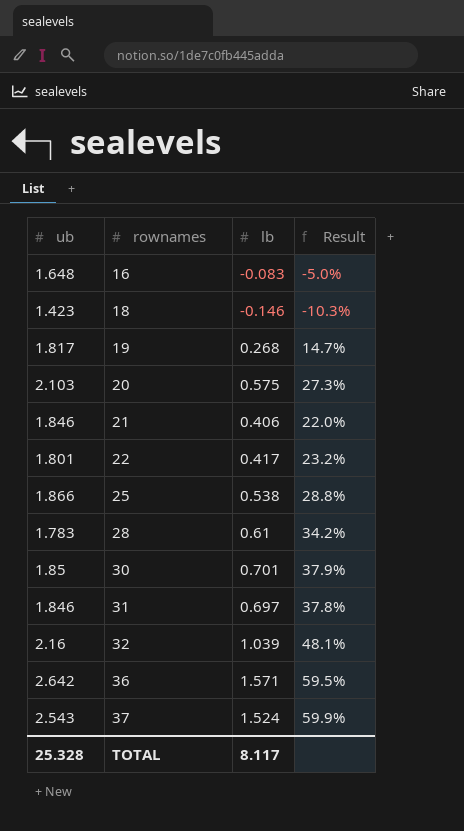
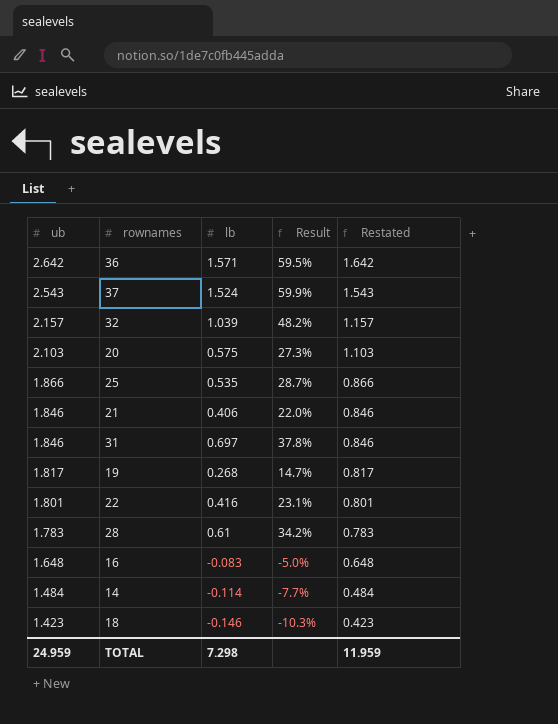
row order: rownames ascending -> ub descending
column Restated | formula: none -> [ub] - 1
row 30: 1.85 | 0.701 | 37.9% -> none
32 | ub: 2.16 -> 2.157
32 | Result: 48.1% -> 48.2%
25 | lb: 0.538 -> 0.535
25 | Result: 28.8% -> 28.7%
22 | lb: 0.417 -> 0.416
22 | Result: 23.2% -> 23.1%
row 14: none -> 1.484 | -0.114 | -7.7% | 0.484
TOTAL | ub: 25.328 -> 24.959
TOTAL | lb: 8.117 -> 7.298

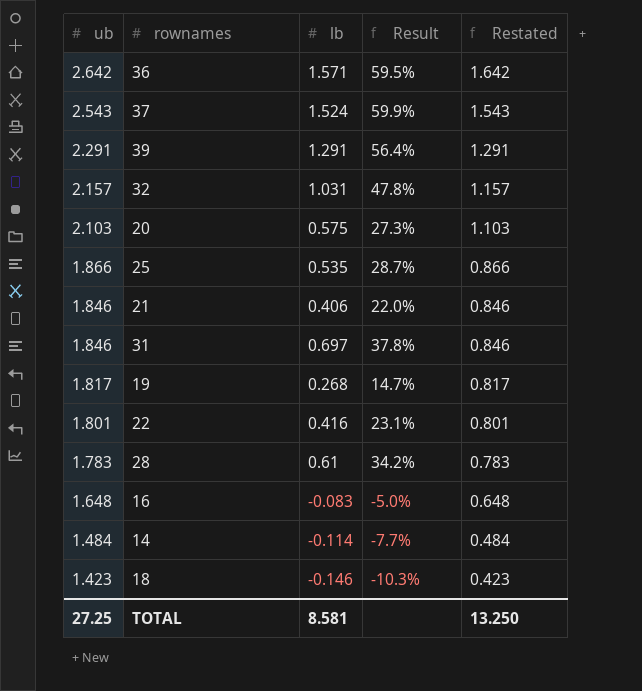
row 39: none -> 2.291 | 1.291 | 56.4% | 1.291
32 | lb: 1.039 -> 1.031
32 | Result: 48.2% -> 47.8%
TOTAL | ub: 24.959 -> 27.25
TOTAL | lb: 7.298 -> 8.581
TOTAL | Restated: 11.959 -> 13.250

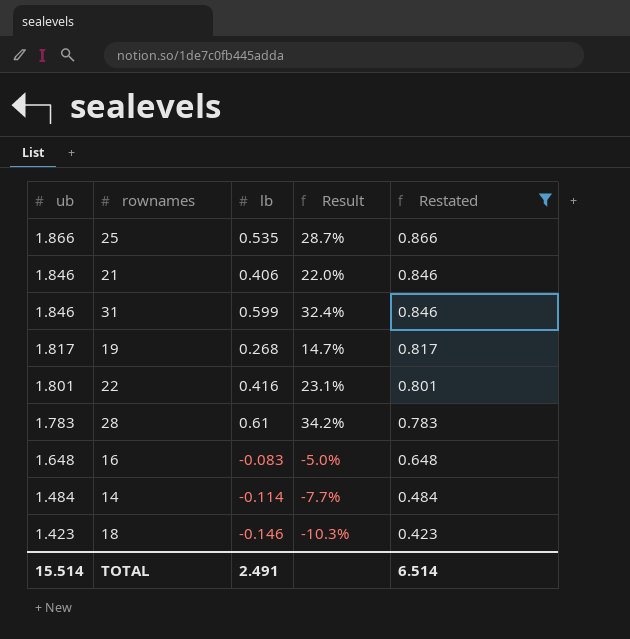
filter: none -> Restated <= 0.866
31 | lb: 0.697 -> 0.599
31 | Result: 37.8% -> 32.4%
TOTAL | ub: 27.25 -> 15.514
TOTAL | lb: 8.581 -> 2.491
TOTAL | Restated: 13.250 -> 6.514

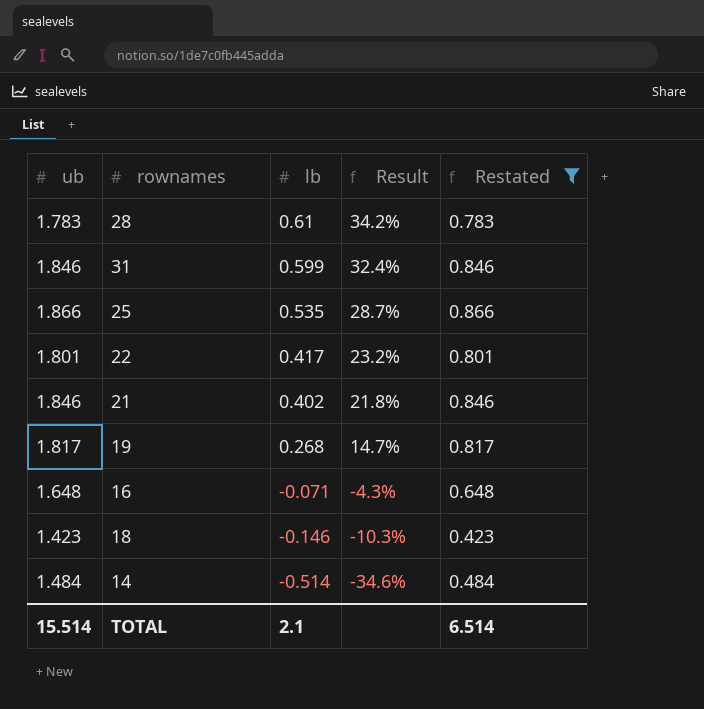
row order: ub descending -> lb descending
22 | lb: 0.416 -> 0.417
22 | Result: 23.1% -> 23.2%
21 | lb: 0.406 -> 0.402
21 | Result: 22.0% -> 21.8%
16 | lb: -0.083 -> -0.071
16 | Result: -5.0% -> -4.3%
14 | lb: -0.114 -> -0.514
14 | Result: -7.7% -> -34.6%
TOTAL | lb: 2.491 -> 2.1

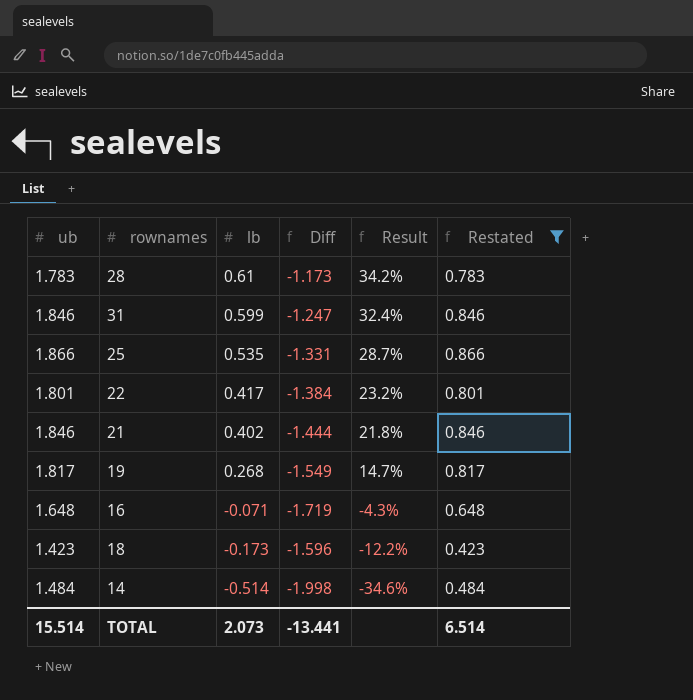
column Diff | formula: none -> [lb] - [ub]
18 | lb: -0.146 -> -0.173
18 | Result: -10.3% -> -12.2%
TOTAL | lb: 2.1 -> 2.073

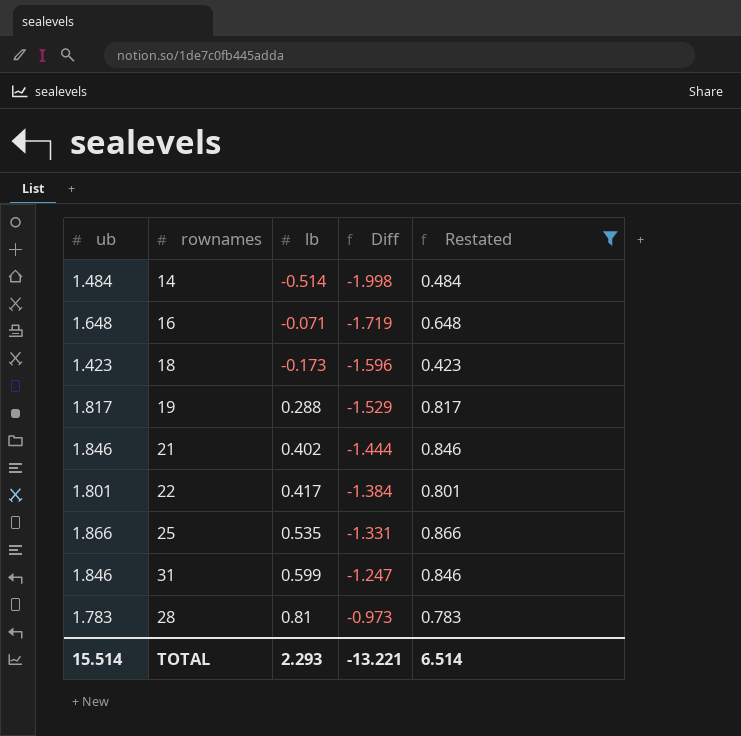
row order: lb descending -> Diff ascending
column Result | formula: [lb] / [ub] -> none
19 | lb: 0.268 -> 0.288
19 | Diff: -1.549 -> -1.529
28 | lb: 0.61 -> 0.81
28 | Diff: -1.173 -> -0.973
TOTAL | lb: 2.073 -> 2.293
TOTAL | Diff: -13.441 -> -13.221

